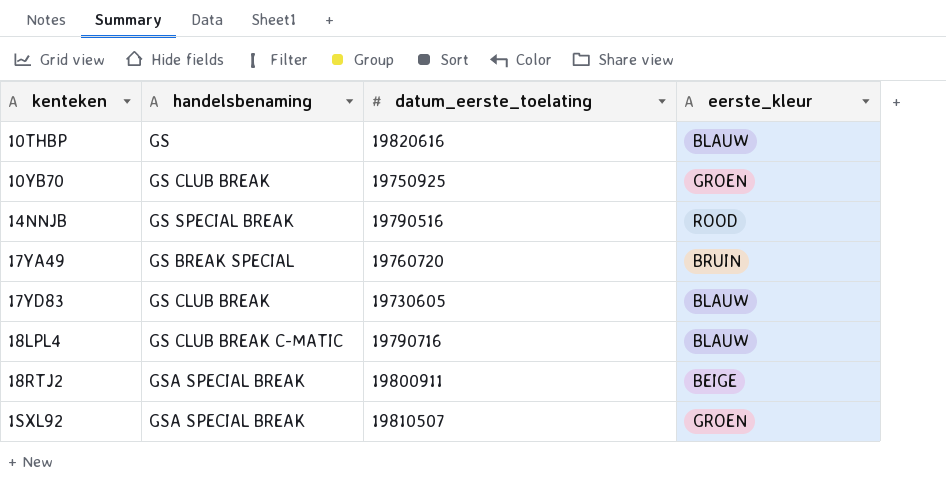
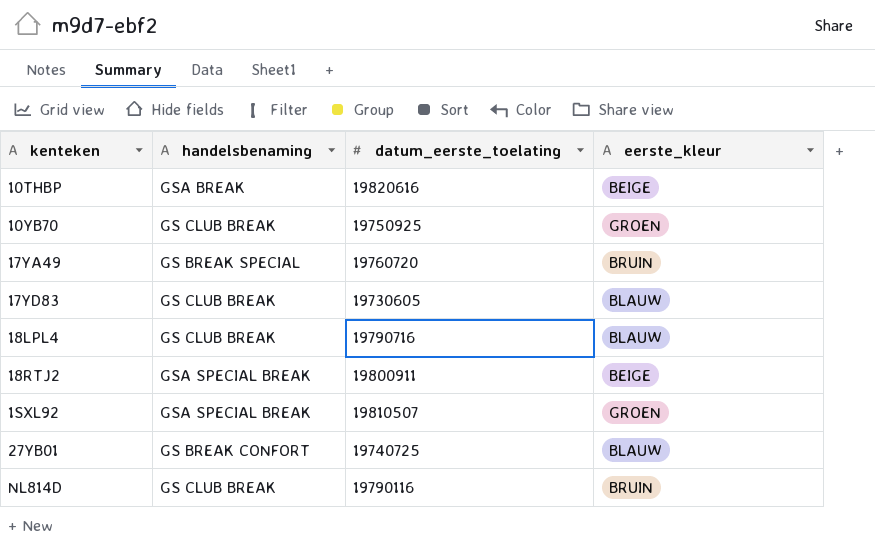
row 14NNJB: GS SPECIAL BREAK | 19790516 | ROOD -> none
10THBP | handelsbenaming: GS -> GSA BREAK
10THBP | eerste_kleur: BLAUW -> BEIGE
18LPL4 | handelsbenaming: GS CLUB BREAK C-MATIC -> GS CLUB BREAK
row 27YB01: none -> GS BREAK CONFORT | 19740725 | BLAUW
row NL814D: none -> GS CLUB BREAK | 19790116 | BRUIN

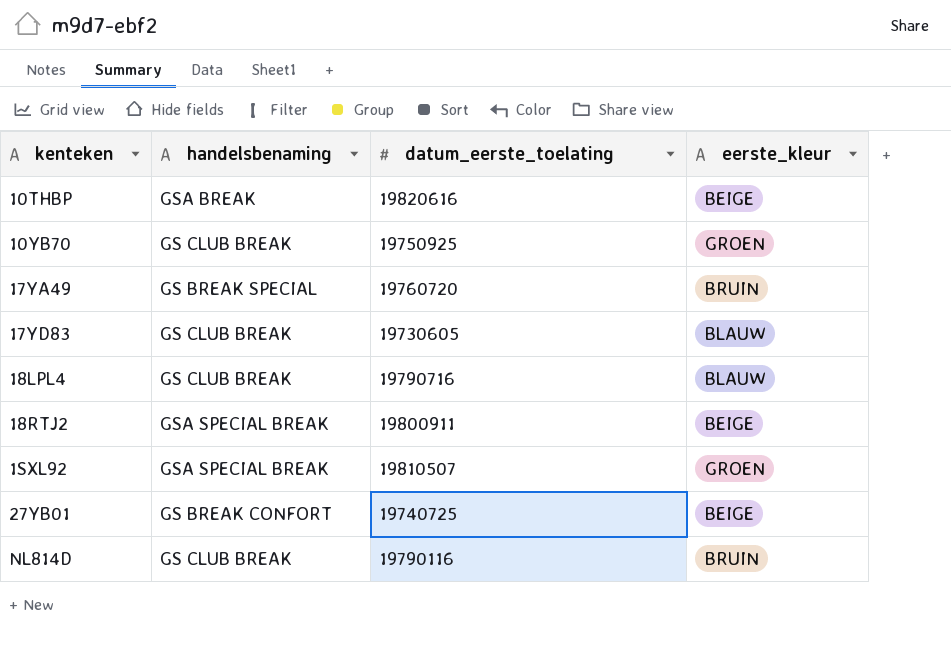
27YB01 | eerste_kleur: BLAUW -> BEIGE

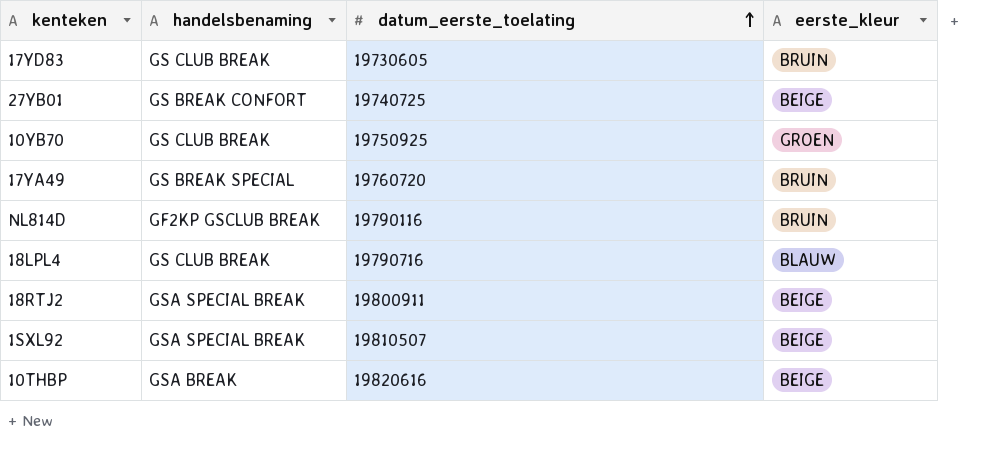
row order: none -> datum_eerste_toelating ascending
17YD83 | eerste_kleur: BLAUW -> BRUIN
NL814D | handelsbenaming: GS CLUB BREAK -> GF2KP GSCLUB BREAK
1SXL92 | eerste_kleur: GROEN -> BEIGE

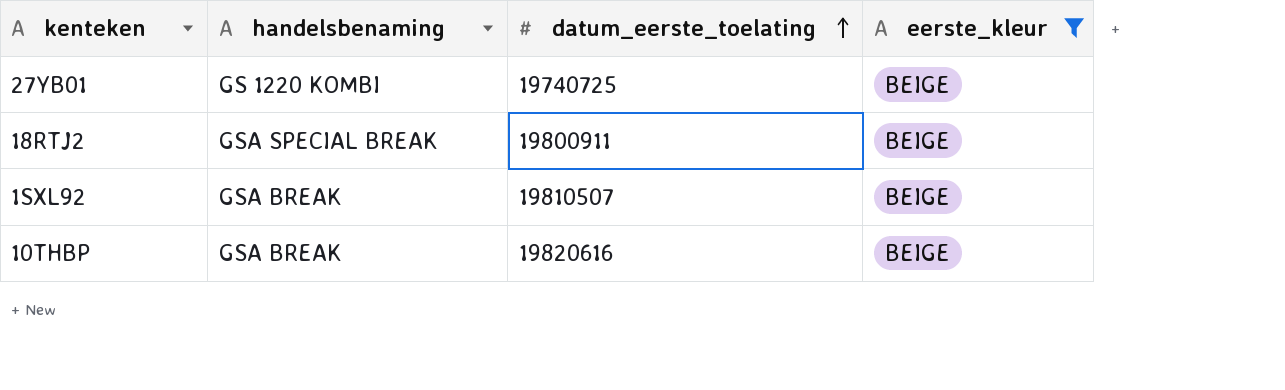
filter: none -> eerste_kleur = BEIGE
27YB01 | handelsbenaming: GS BREAK CONFORT -> GS 1220 KOMBI
1SXL92 | handelsbenaming: GSA SPECIAL BREAK -> GSA BREAK

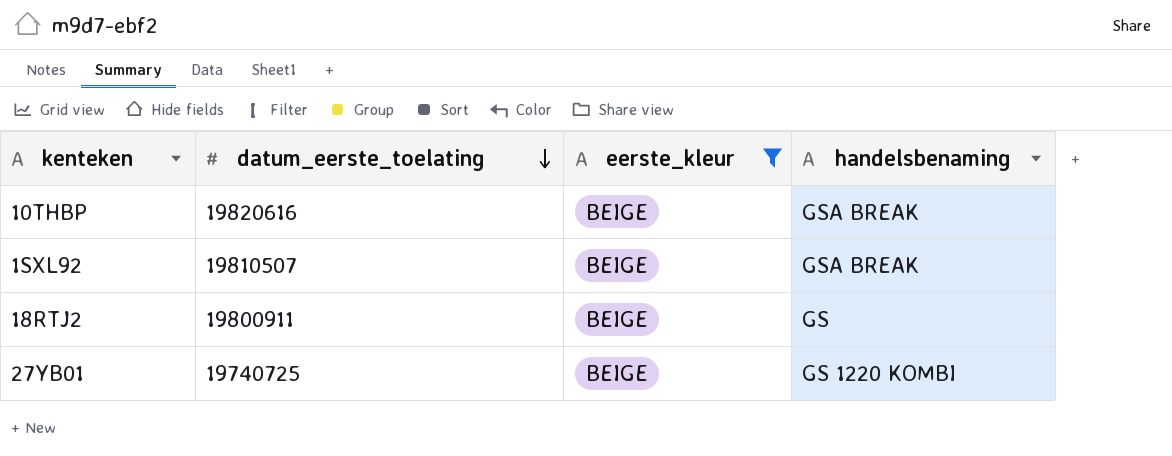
row order: datum_eerste_toelating ascending -> datum_eerste_toelating descending
column handelsbenaming | position: 2 -> 4
18RTJ2 | handelsbenaming: GSA SPECIAL BREAK -> GS

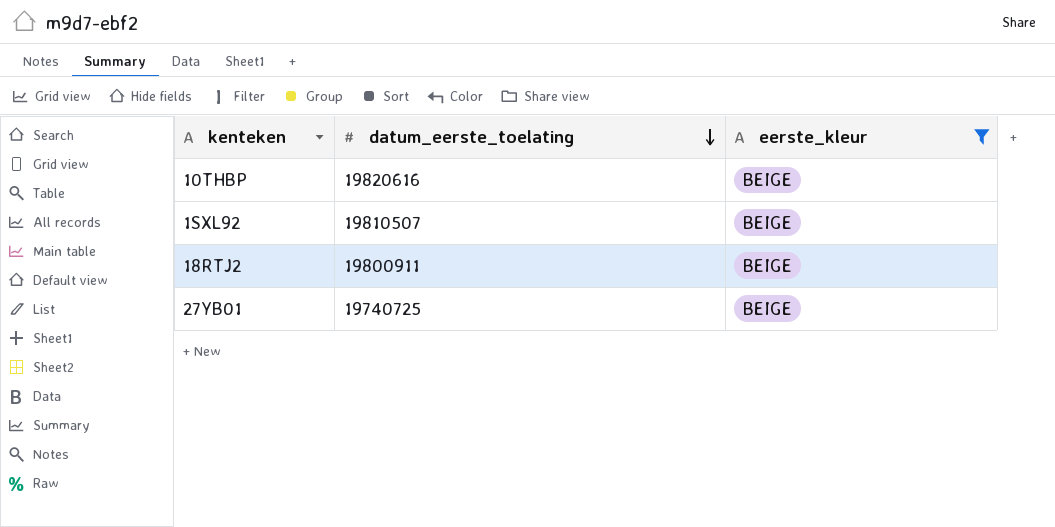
column handelsbenaming | position: 4 -> none

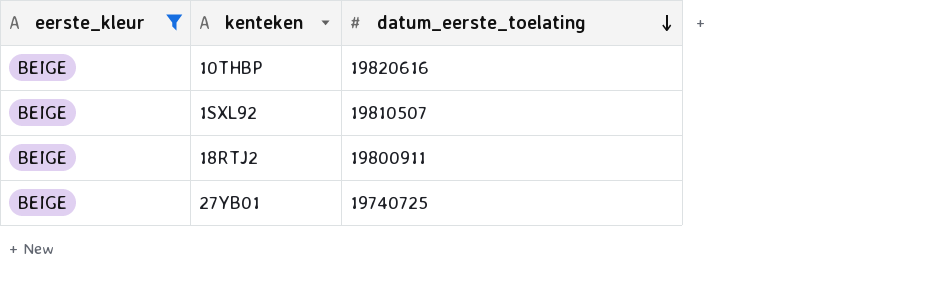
column eerste_kleur | position: 3 -> 1

